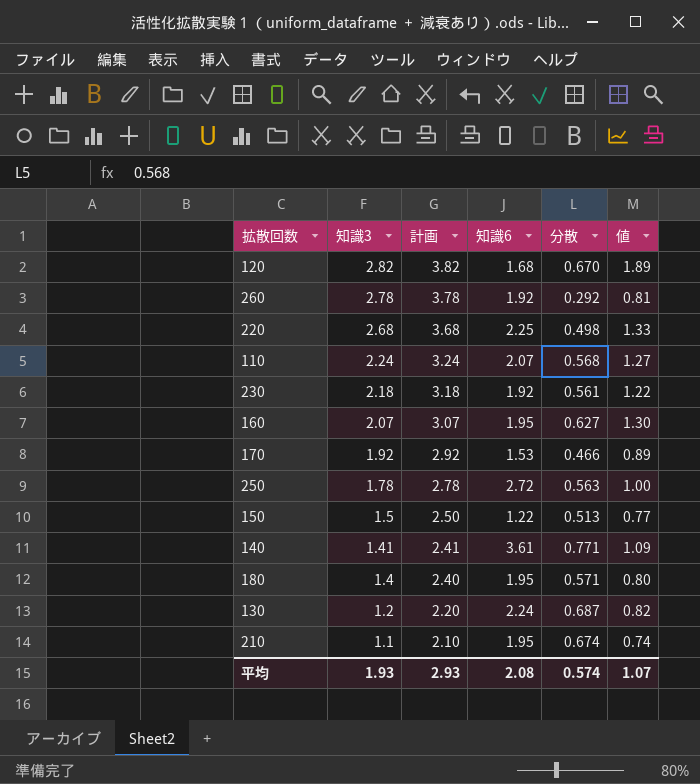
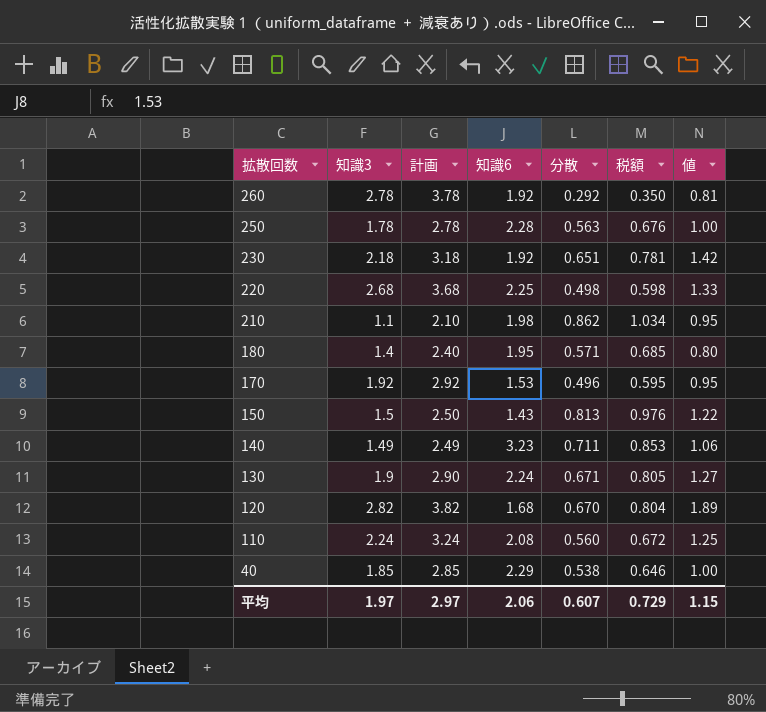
row order: 知識3 descending -> 拡散回数 descending
column 税額 | formula: none -> [分散] * 1.2
row 160: 2.07 | 3.07 | 1.95 | 0.627 | 1.30 -> none
250 | 知識6: 2.72 -> 2.28
230 | 分散: 0.561 -> 0.651
230 | 値: 1.22 -> 1.42
210 | 知識6: 1.95 -> 1.98
210 | 分散: 0.674 -> 0.862
210 | 値: 0.74 -> 0.95
170 | 分散: 0.466 -> 0.496
170 | 値: 0.89 -> 0.95
150 | 知識6: 1.22 -> 1.43
150 | 分散: 0.513 -> 0.813
150 | 値: 0.77 -> 1.22
140 | 知識3: 1.41 -> 1.49
140 | 計画: 2.41 -> 2.49
140 | 知識6: 3.61 -> 3.23
140 | 分散: 0.771 -> 0.711
140 | 値: 1.09 -> 1.06
130 | 知識3: 1.2 -> 1.9
130 | 計画: 2.20 -> 2.90
130 | 分散: 0.687 -> 0.671
130 | 値: 0.82 -> 1.27
110 | 知識6: 2.07 -> 2.08
110 | 分散: 0.568 -> 0.560
110 | 値: 1.27 -> 1.25
row 40: none -> 1.85 | 2.85 | 2.29 | 0.538 | 0.646 | 1.00
平均 | 知識3: 1.93 -> 1.97
平均 | 計画: 2.93 -> 2.97
平均 | 知識6: 2.08 -> 2.06
平均 | 分散: 0.574 -> 0.607
平均 | 値: 1.07 -> 1.15

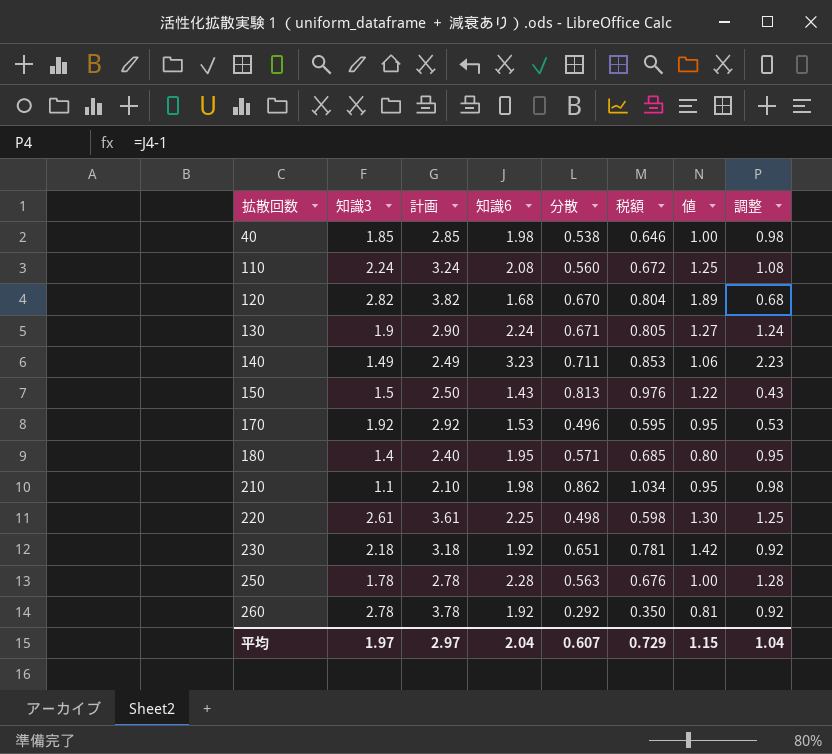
row order: 拡散回数 descending -> 拡散回数 ascending
column 調整 | formula: none -> [知識6] - 1
40 | 知識6: 2.29 -> 1.98
220 | 知識3: 2.68 -> 2.61
220 | 計画: 3.68 -> 3.61
220 | 値: 1.33 -> 1.30
平均 | 知識6: 2.06 -> 2.04

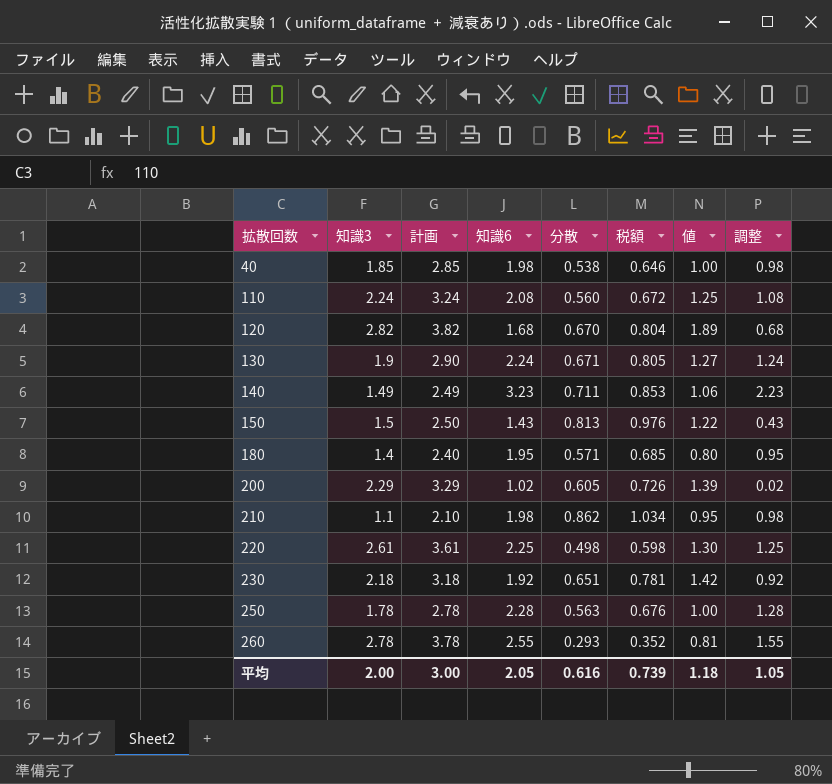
row 170: 1.92 | 2.92 | 1.53 | 0.496 | 0.595 | 0.95 | 0.53 -> none
row 200: none -> 2.29 | 3.29 | 1.02 | 0.605 | 0.726 | 1.39 | 0.02
260 | 知識6: 1.92 -> 2.55
260 | 分散: 0.292 -> 0.293
260 | 税額: 0.350 -> 0.352
260 | 調整: 0.92 -> 1.55
平均 | 知識3: 1.97 -> 2.00
平均 | 計画: 2.97 -> 3.00
平均 | 知識6: 2.04 -> 2.05
平均 | 分散: 0.607 -> 0.616
平均 | 税額: 0.729 -> 0.739
平均 | 値: 1.15 -> 1.18
平均 | 調整: 1.04 -> 1.05

